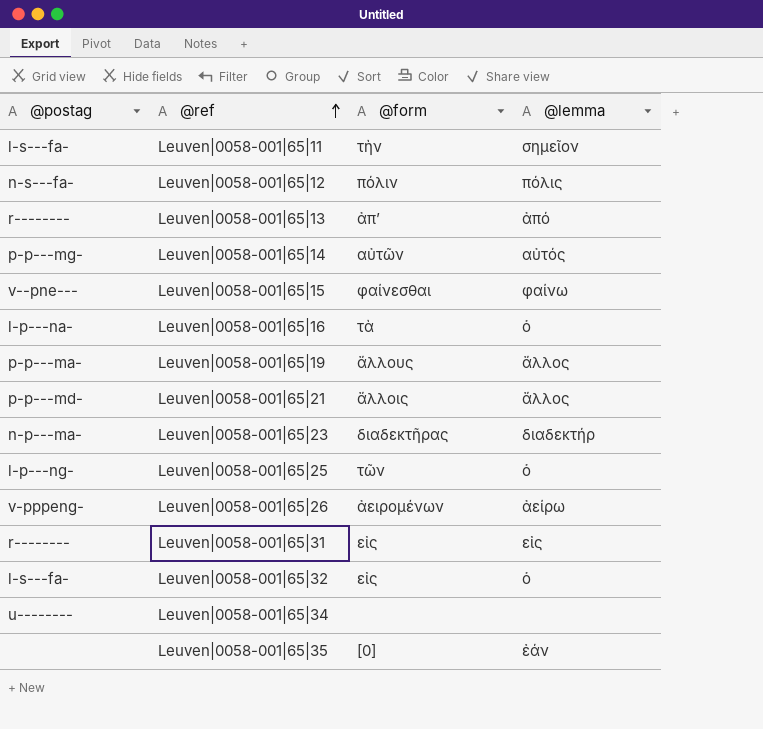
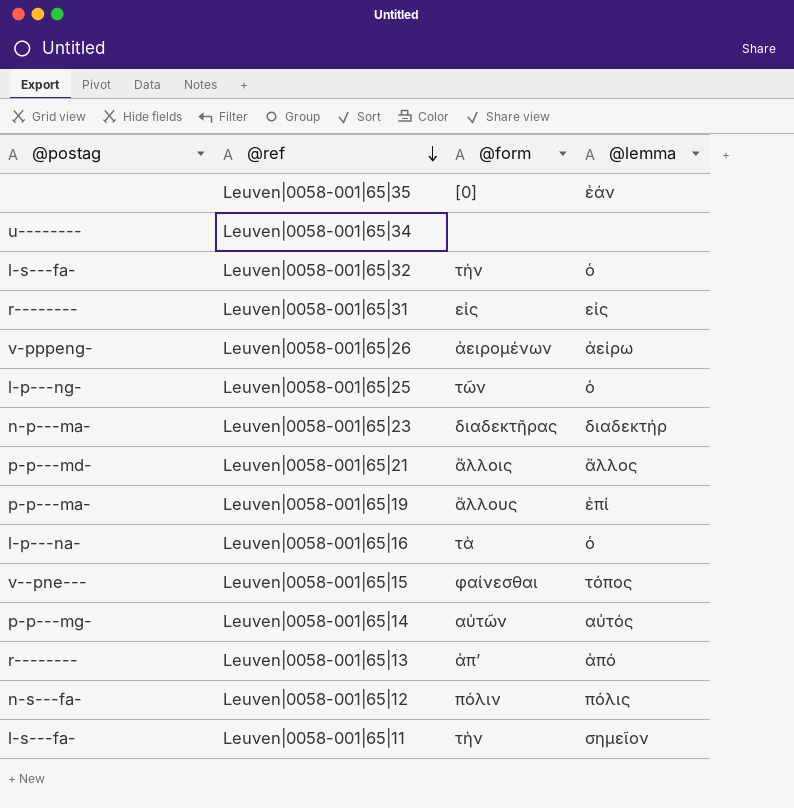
row order: @ref ascending -> @ref descending
Leuven|0058-001|65|32 | @form: εἰς -> τὴν
Leuven|0058-001|65|19 | @lemma: ἄλλος -> ἐπί
Leuven|0058-001|65|15 | @lemma: φαίνω -> τόπος

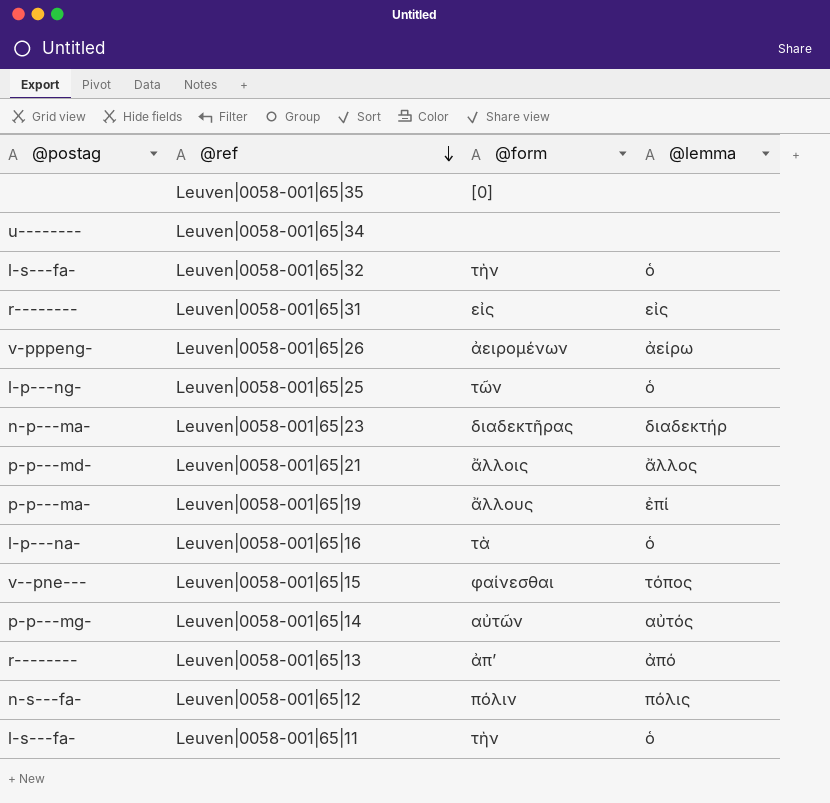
Leuven|0058-001|65|35 | @lemma: ἐάν -> none
Leuven|0058-001|65|11 | @lemma: σημεῖον -> ὁ

